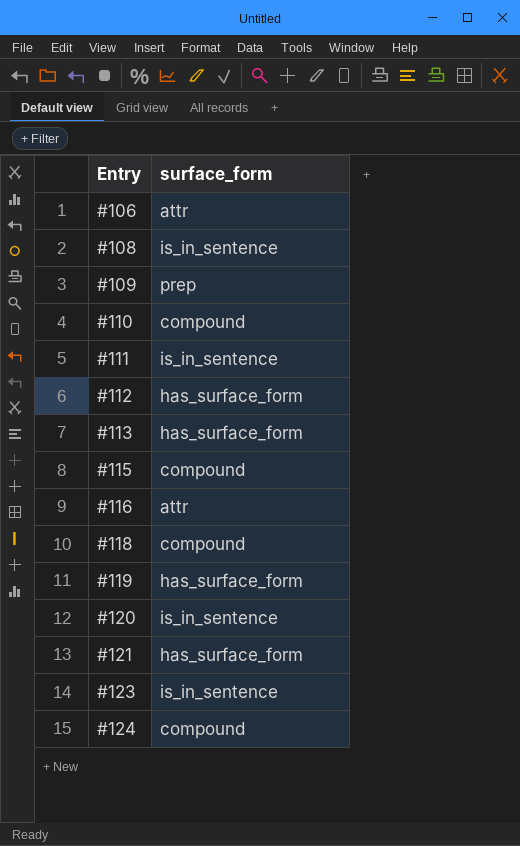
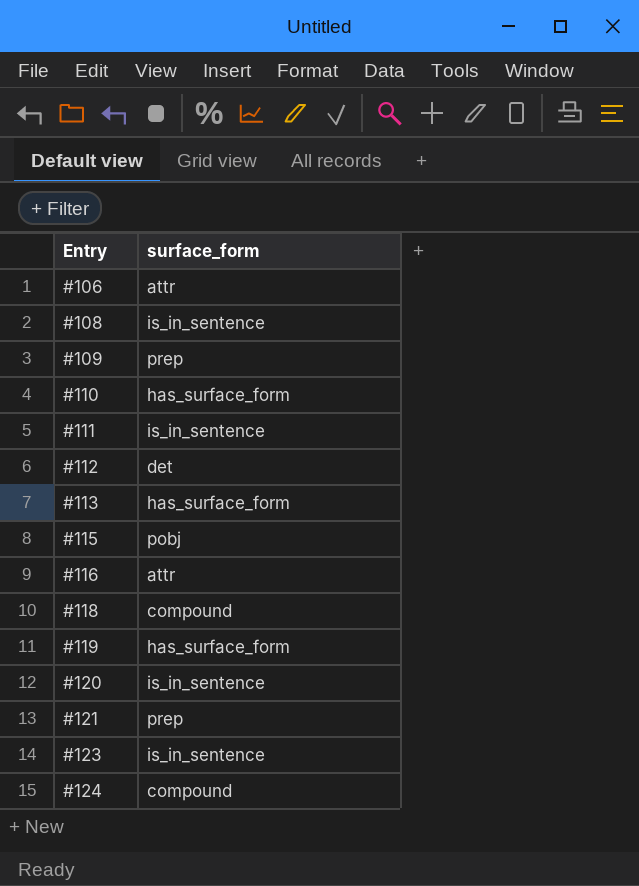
#110 | surface_form: compound -> has_surface_form
#112 | surface_form: has_surface_form -> det
#115 | surface_form: compound -> pobj
#121 | surface_form: has_surface_form -> prep

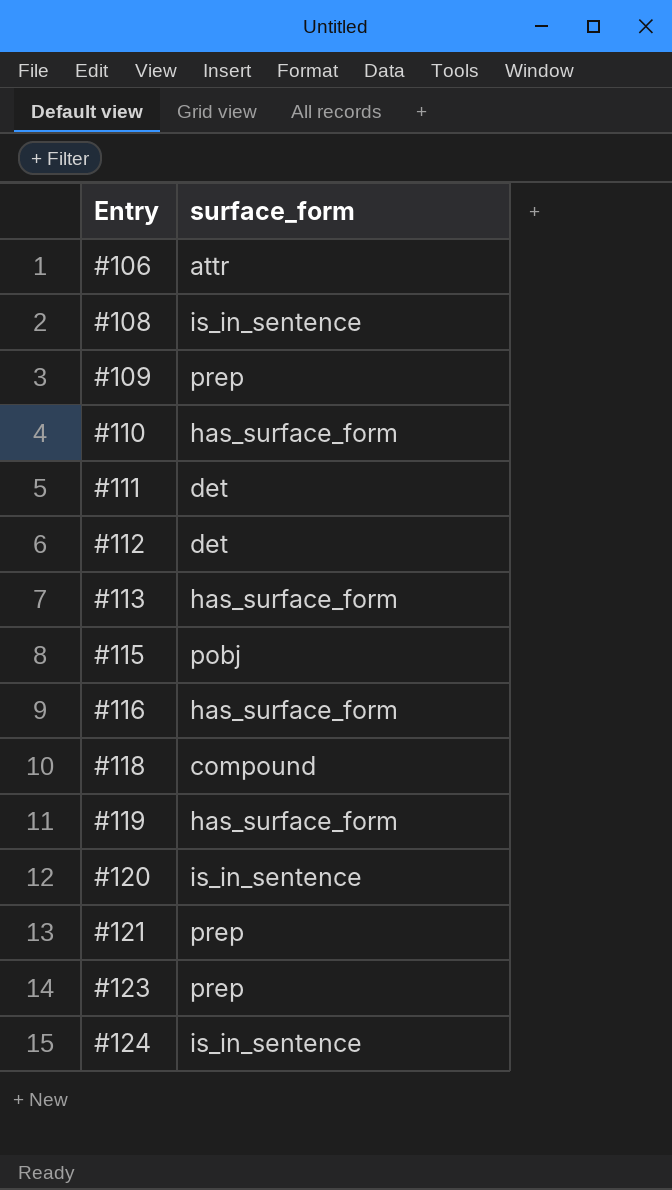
#111 | surface_form: is_in_sentence -> det
#116 | surface_form: attr -> has_surface_form
#123 | surface_form: is_in_sentence -> prep
#124 | surface_form: compound -> is_in_sentence

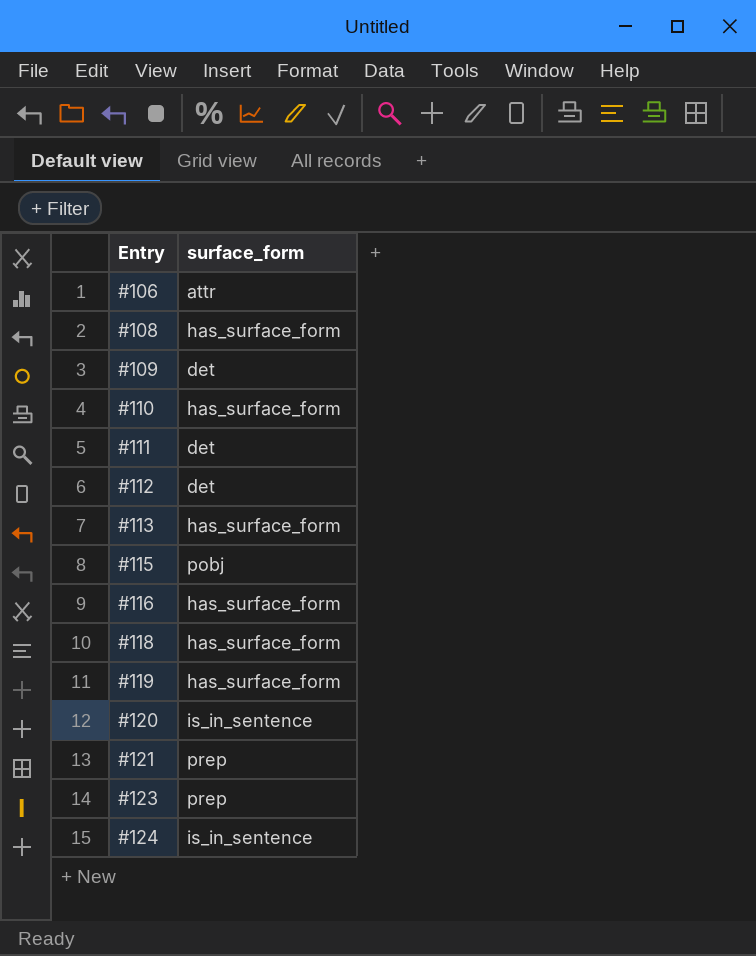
#108 | surface_form: is_in_sentence -> has_surface_form
#109 | surface_form: prep -> det
#118 | surface_form: compound -> has_surface_form

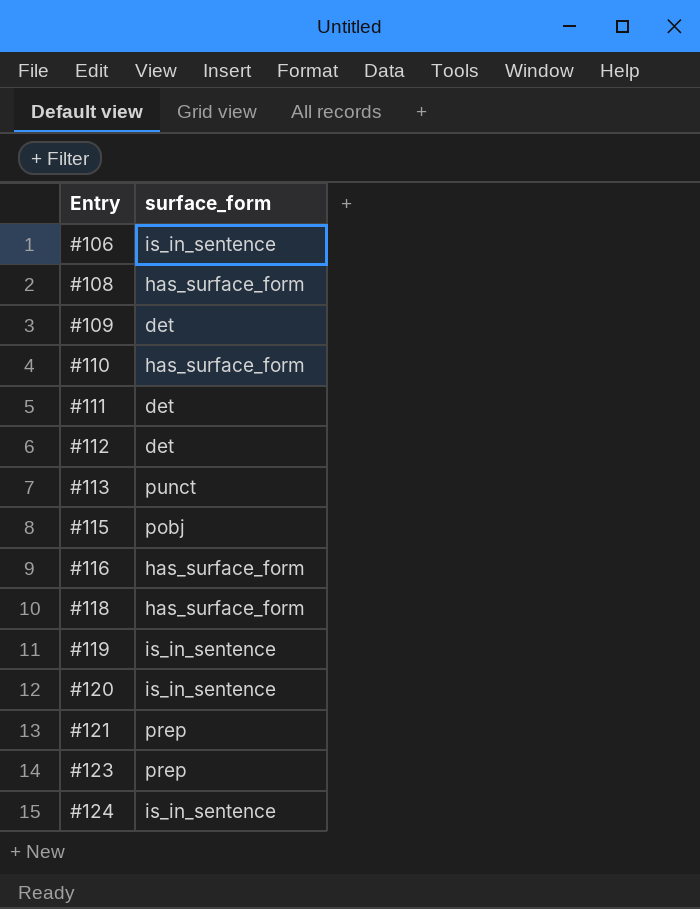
#106 | surface_form: attr -> is_in_sentence
#113 | surface_form: has_surface_form -> punct
#119 | surface_form: has_surface_form -> is_in_sentence

